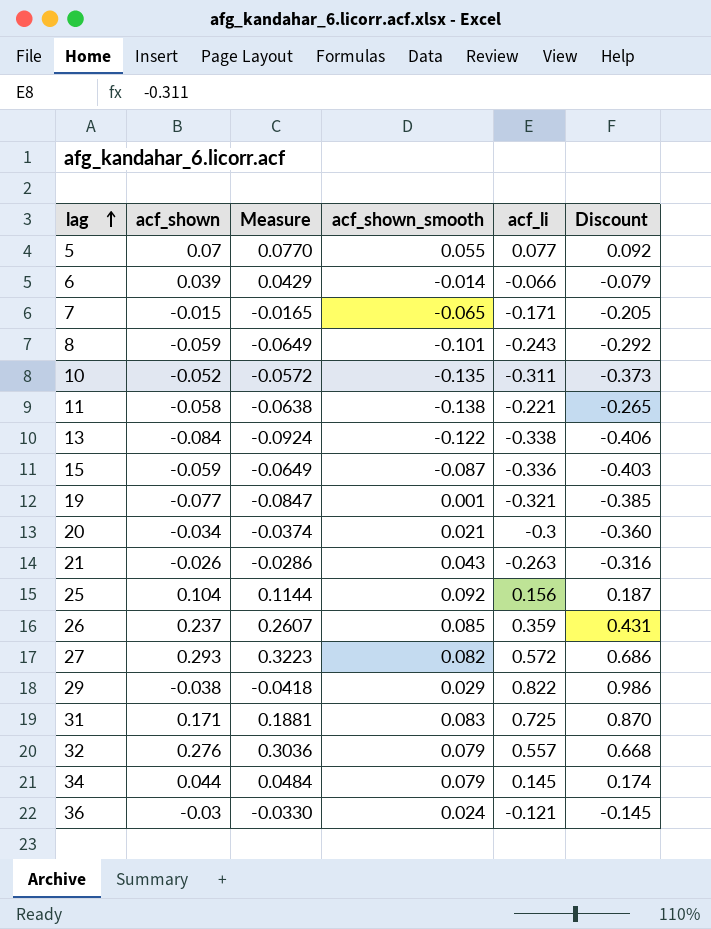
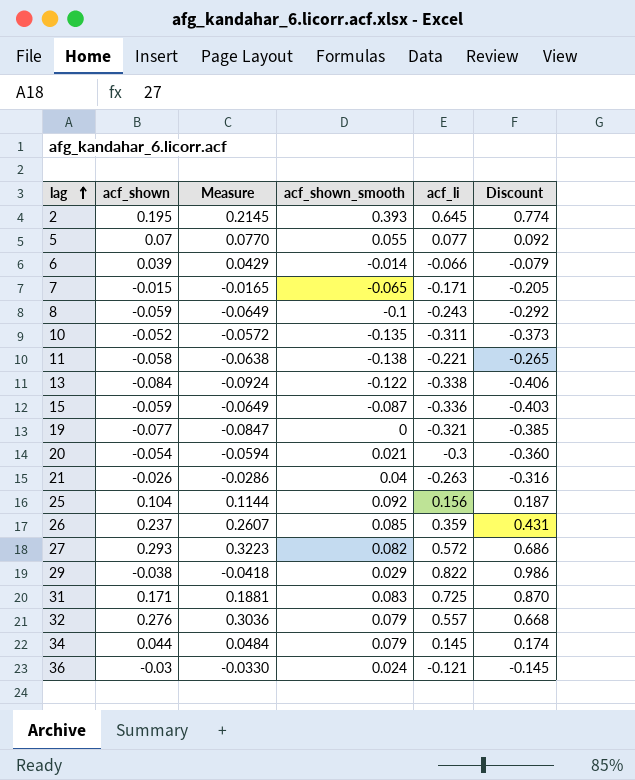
row 2: none -> 0.195 | 0.2145 | 0.393 | 0.645 | 0.774
8 | acf_shown_smooth: -0.101 -> -0.1
19 | acf_shown_smooth: 0.001 -> 0
20 | acf_shown: -0.034 -> -0.054
20 | Measure: -0.0374 -> -0.0594
21 | acf_shown_smooth: 0.043 -> 0.04

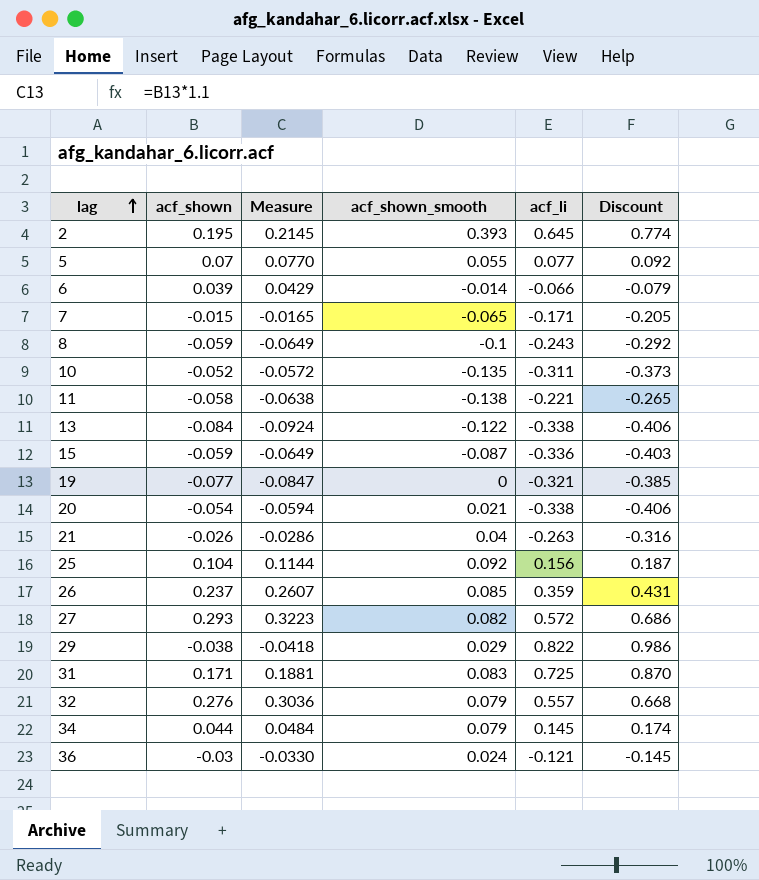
20 | acf_li: -0.3 -> -0.338
20 | Discount: -0.360 -> -0.406

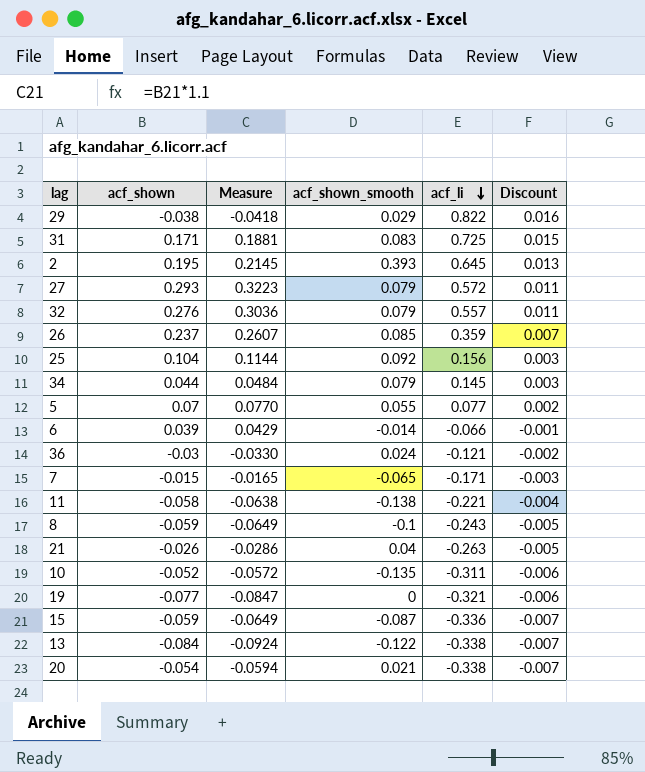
row order: lag ascending -> acf_li descending
column Discount | formula: [acf_li] * 1.2 -> [acf_li] * 0.02
27 | acf_shown_smooth: 0.082 -> 0.079

